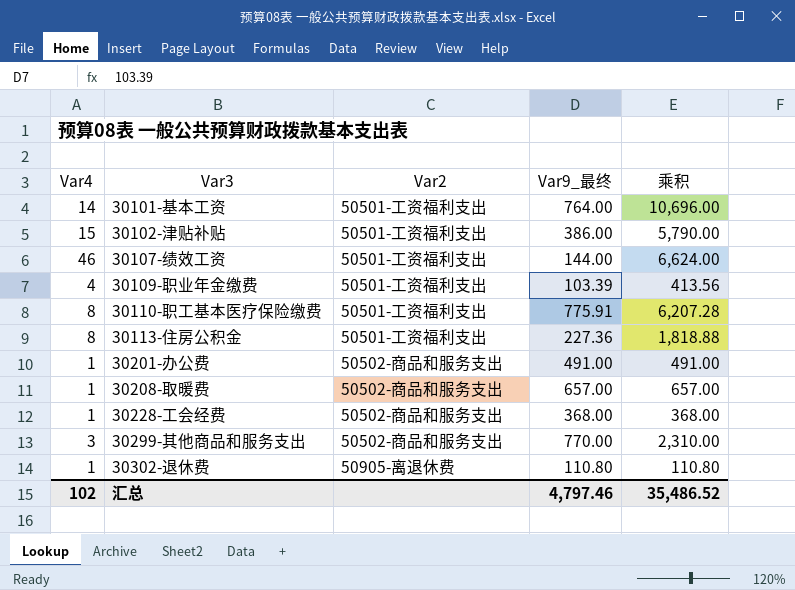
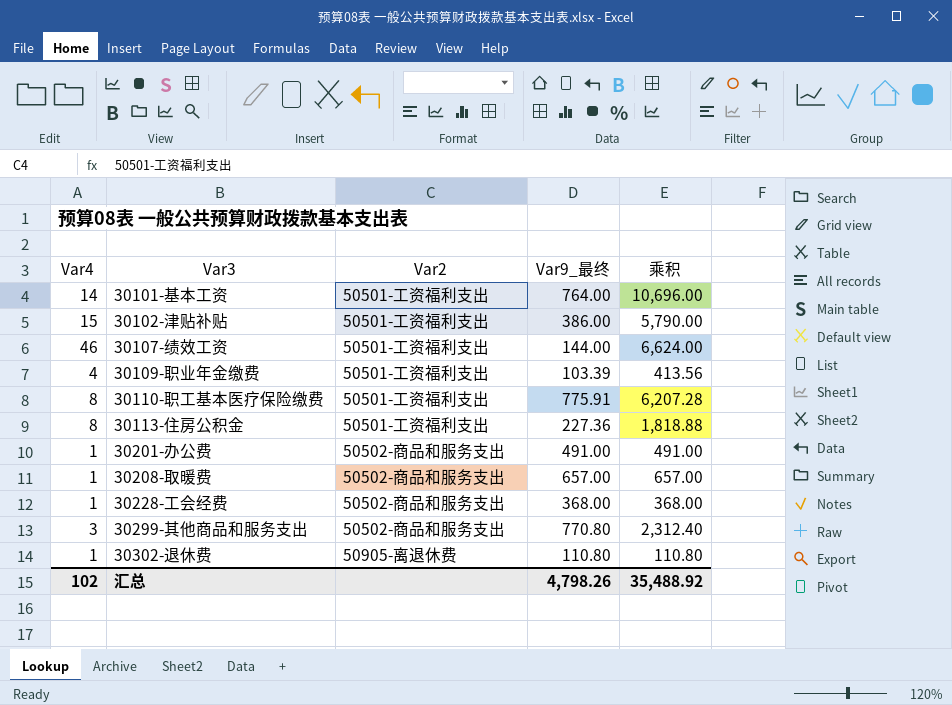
30299-其他商品和服务支出 | Var9_最终: 770.00 -> 770.80
30299-其他商品和服务支出 | 乘积: 2,310.00 -> 2,312.40
汇总 | Var9_最终: 4,797.46 -> 4,798.26
汇总 | 乘积: 35,486.52 -> 35,488.92

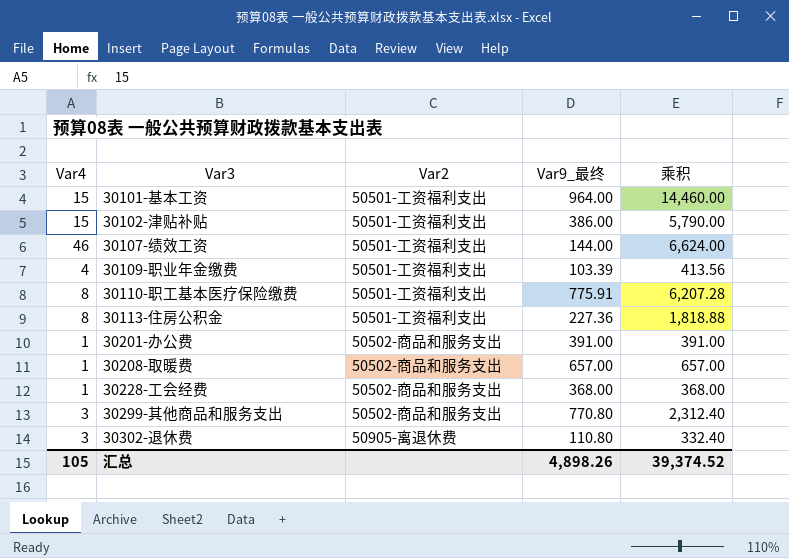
30101-基本工资 | Var4: 14 -> 15
30101-基本工资 | Var9_最终: 764.00 -> 964.00
30101-基本工资 | 乘积: 10,696.00 -> 14,460.00
30201-办公费 | Var9_最终: 491.00 -> 391.00
30201-办公费 | 乘积: 491.00 -> 391.00
30302-退休费 | Var4: 1 -> 3
30302-退休费 | 乘积: 110.80 -> 332.40
汇总 | Var4: 102 -> 105
汇总 | Var9_最终: 4,798.26 -> 4,898.26
汇总 | 乘积: 35,488.92 -> 39,374.52

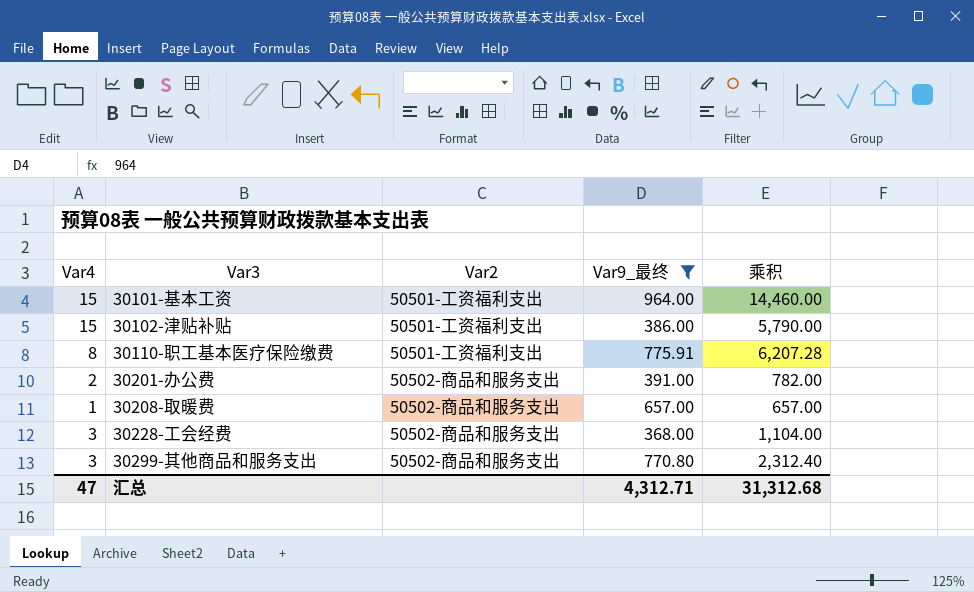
filter: none -> Var9_最终 >= 368.00
30201-办公费 | Var4: 1 -> 2
30201-办公费 | 乘积: 391.00 -> 782.00
30228-工会经费 | Var4: 1 -> 3
30228-工会经费 | 乘积: 368.00 -> 1,104.00
汇总 | Var4: 105 -> 47
汇总 | Var9_最终: 4,898.26 -> 4,312.71
汇总 | 乘积: 39,374.52 -> 31,312.68

